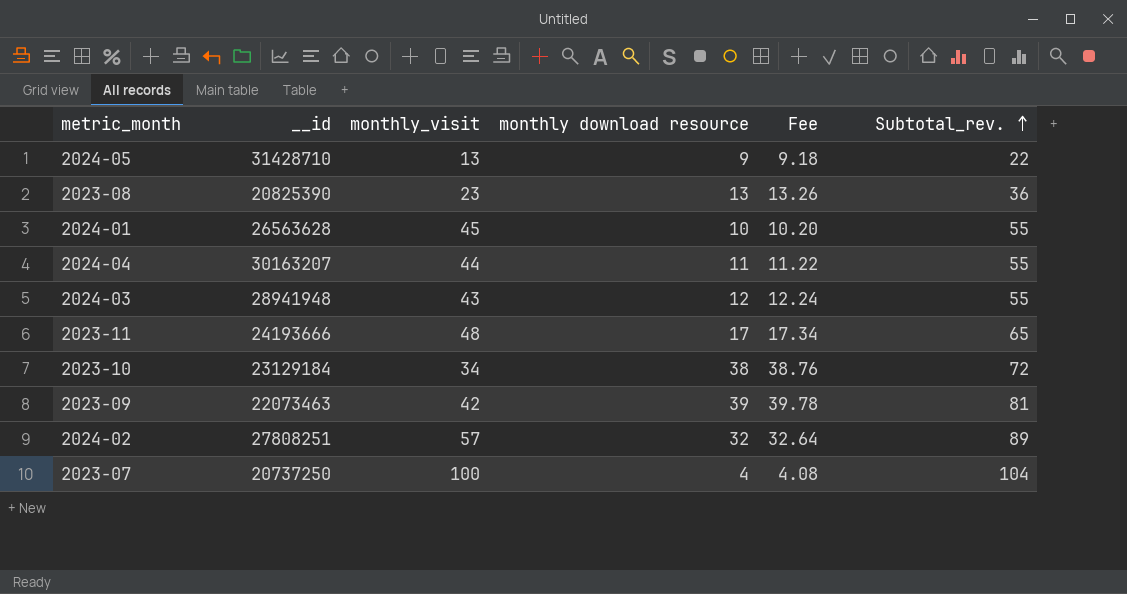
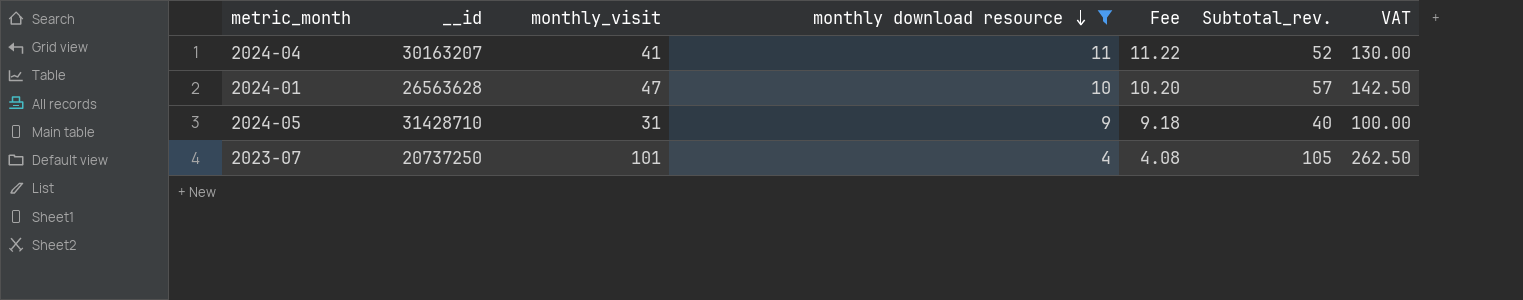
filter: none -> monthly download resource <= 11
row order: Subtotal_rev. ascending -> monthly download resource descending
column VAT | formula: none -> [Subtotal_rev.] * 2.5
2024-04 | monthly_visit: 44 -> 41
2024-04 | Subtotal_rev.: 55 -> 52
2024-01 | monthly_visit: 45 -> 47
2024-01 | Subtotal_rev.: 55 -> 57
2024-05 | monthly_visit: 13 -> 31
2024-05 | Subtotal_rev.: 22 -> 40
2023-07 | monthly_visit: 100 -> 101
2023-07 | Subtotal_rev.: 104 -> 105

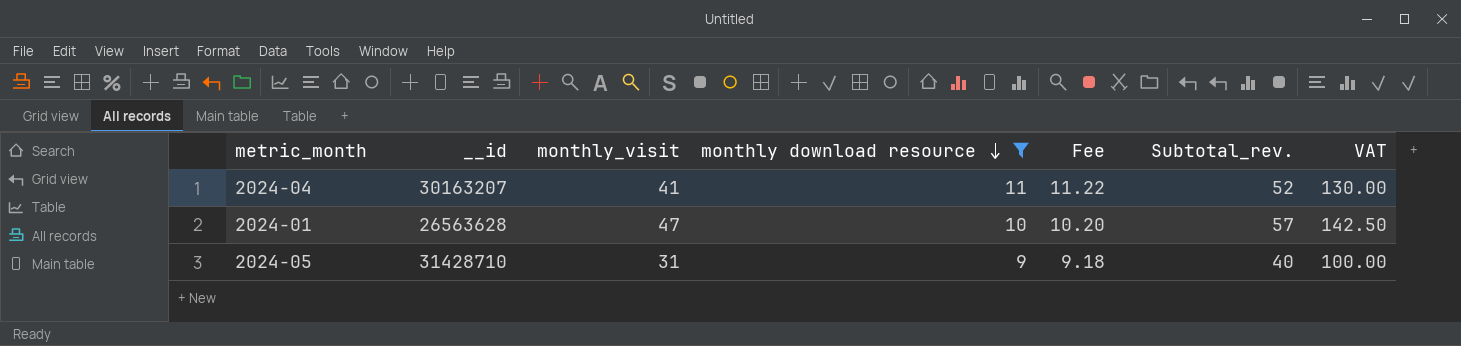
row 2023-07: 20737250 | 101 | 4 | 4.08 | 105 | 262.50 -> none

